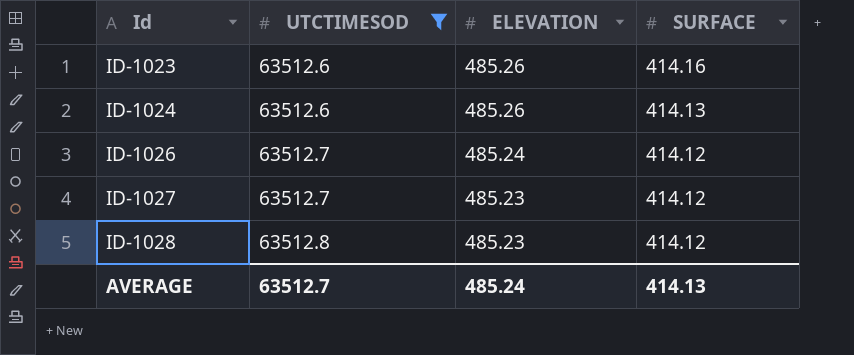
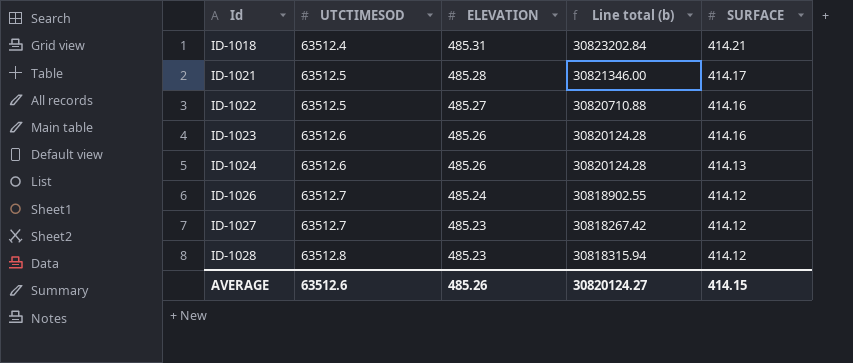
filter: UTCTIMESOD >= 63512.6 -> none
column Line total (b) | formula: none -> [UTCTIMESOD] * [ELEVATION]
AVERAGE | UTCTIMESOD: 63512.7 -> 63512.6
AVERAGE | ELEVATION: 485.24 -> 485.26
AVERAGE | SURFACE: 414.13 -> 414.15

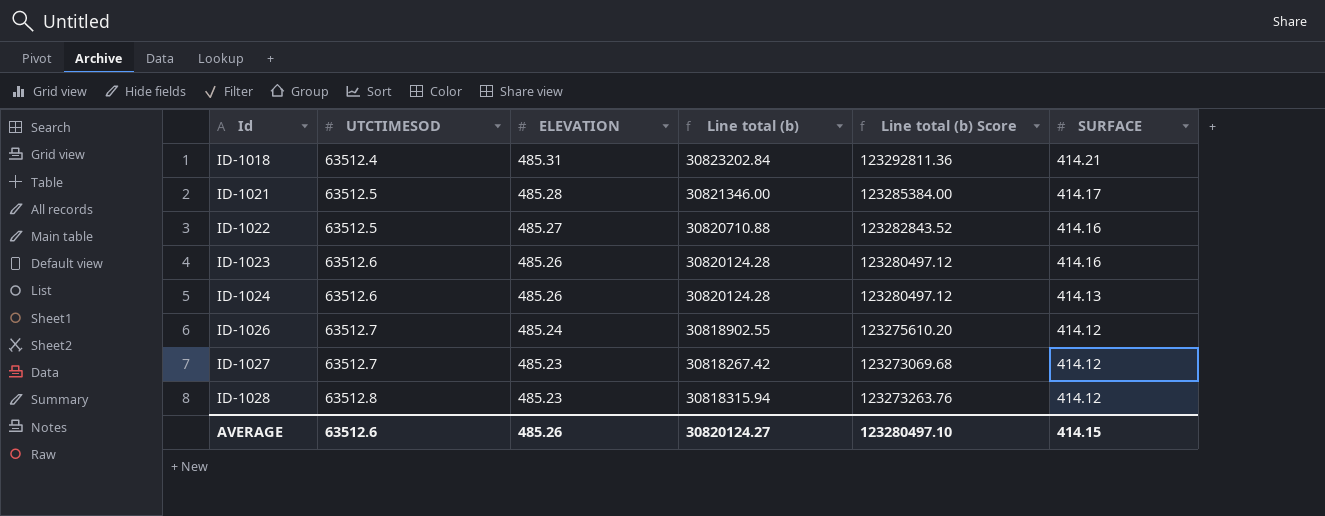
column Line total (b) Score | formula: none -> [Line total (b)] * 4

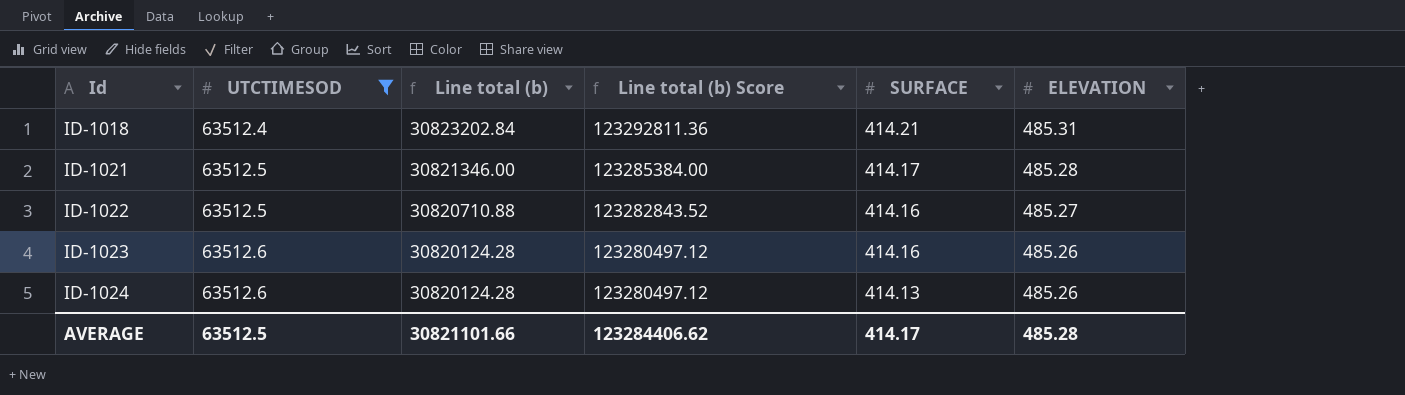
filter: none -> UTCTIMESOD <= 63512.6
column ELEVATION | position: 3 -> 6
AVERAGE | UTCTIMESOD: 63512.6 -> 63512.5
AVERAGE | Line total (b): 30820124.27 -> 30821101.66
AVERAGE | Line total (b) Score: 123280497.10 -> 123284406.62
AVERAGE | SURFACE: 414.15 -> 414.17
AVERAGE | ELEVATION: 485.26 -> 485.28

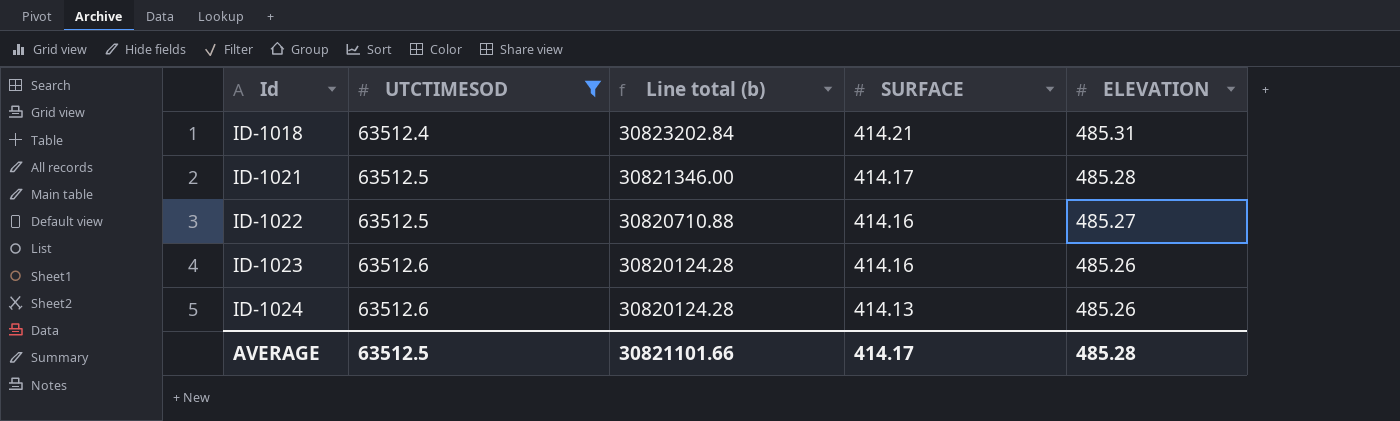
column Line total (b) Score | formula: [Line total (b)] * 4 -> none

